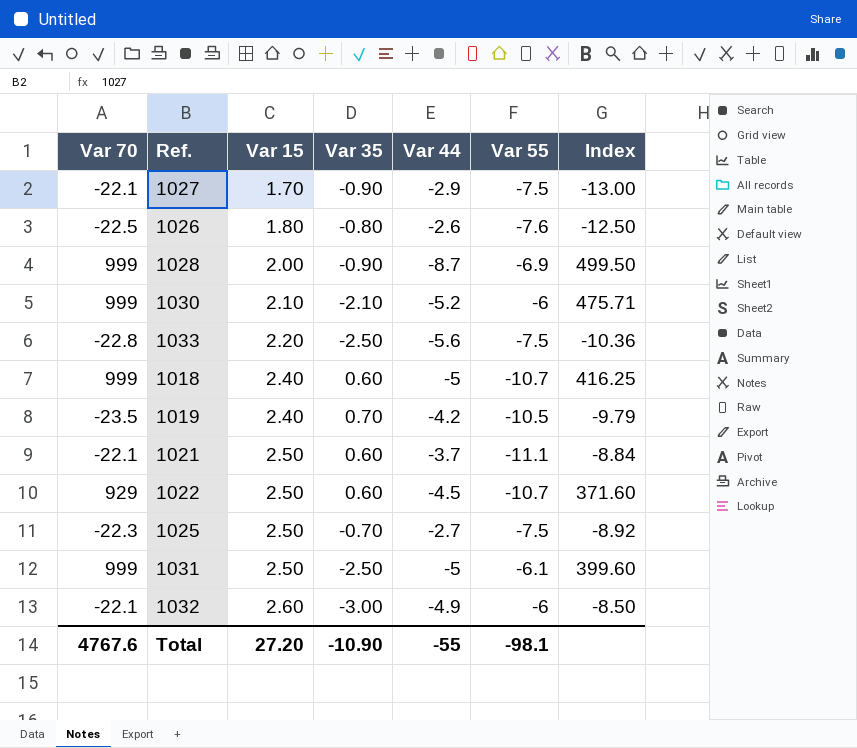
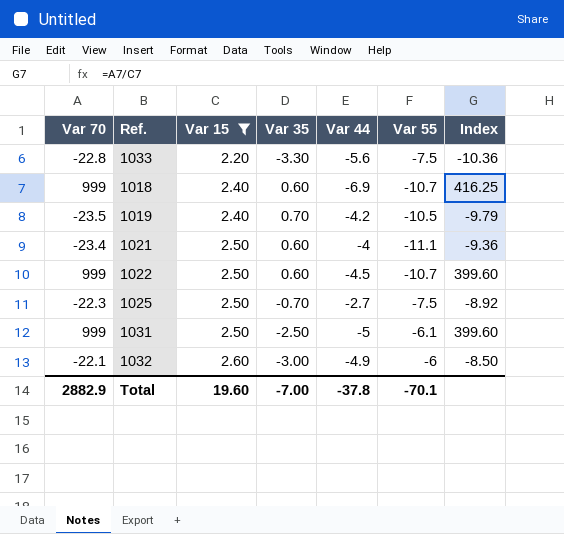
filter: none -> Var 15 >= 2.20
1033 | Var 35: -2.50 -> -3.30
1018 | Var 44: -5 -> -6.9
1021 | Var 70: -22.1 -> -23.4
1021 | Var 44: -3.7 -> -4
1021 | Index: -8.84 -> -9.36
1022 | Var 70: 929 -> 999
1022 | Index: 371.60 -> 399.60
Total | Var 70: 4767.6 -> 2882.9
Total | Var 15: 27.20 -> 19.60
Total | Var 35: -10.90 -> -7.00
Total | Var 44: -55 -> -37.8
Total | Var 55: -98.1 -> -70.1

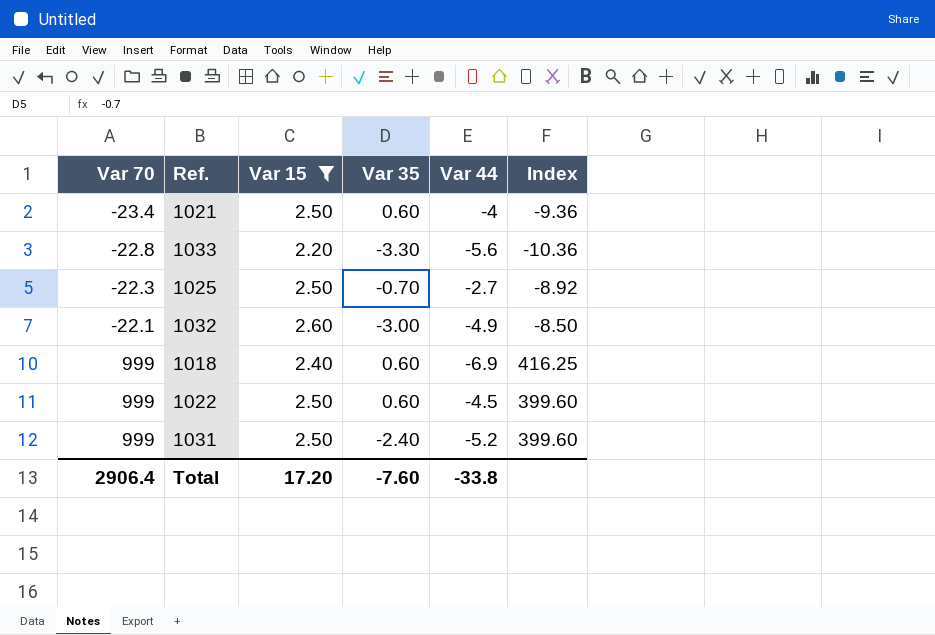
row order: Var 15 ascending -> Var 70 ascending
column Var 55 | position: 6 -> none
row 1019: -23.5 | 2.40 | 0.70 | -4.2 | -10.5 | -9.79 -> none
1031 | Var 35: -2.50 -> -2.40
1031 | Var 44: -5 -> -5.2
Total | Var 70: 2882.9 -> 2906.4
Total | Var 15: 19.60 -> 17.20
Total | Var 35: -7.00 -> -7.60
Total | Var 44: -37.8 -> -33.8

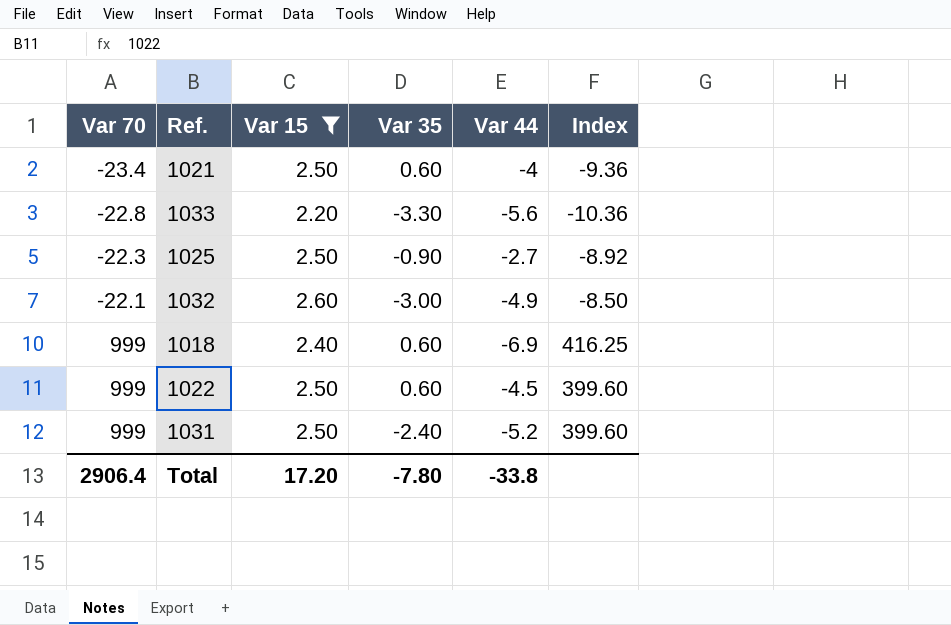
1025 | Var 35: -0.70 -> -0.90
Total | Var 35: -7.60 -> -7.80

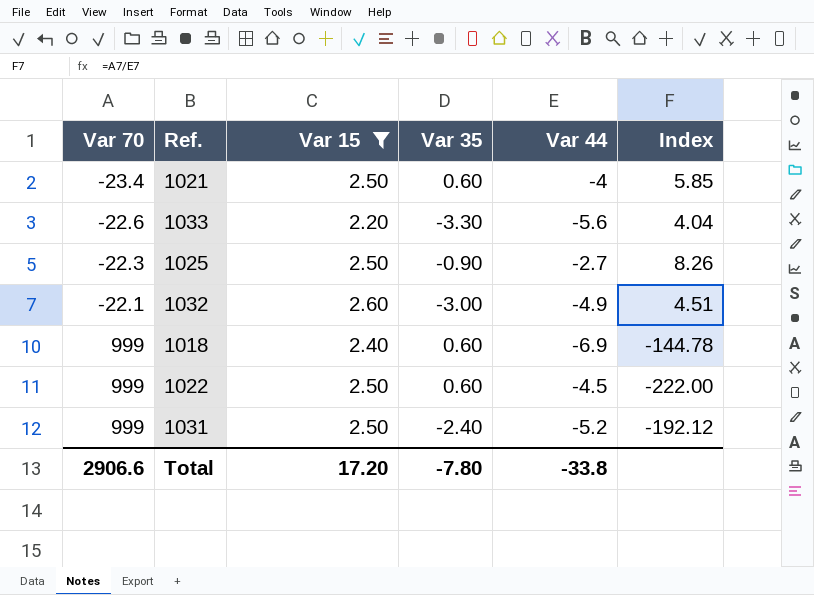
column Index | formula: [Var 70] / [Var 15] -> [Var 70] / [Var 44]
1033 | Var 70: -22.8 -> -22.6
Total | Var 70: 2906.4 -> 2906.6

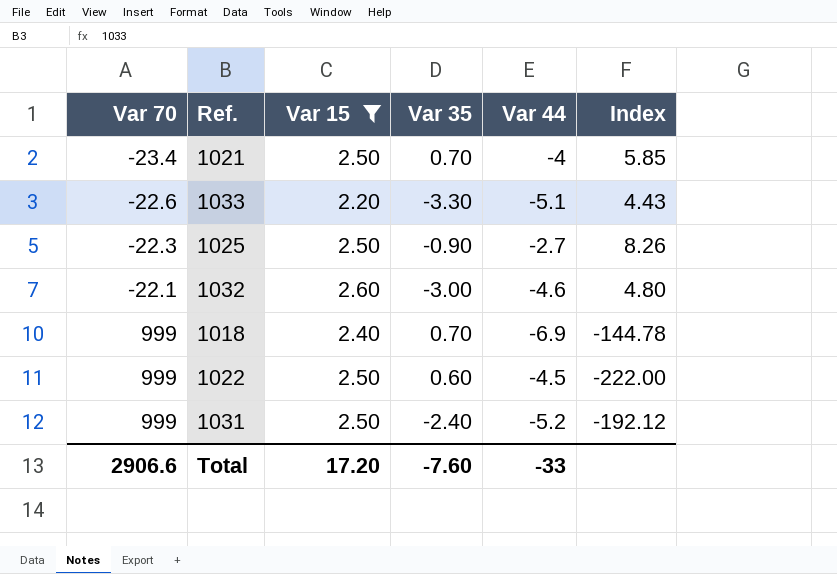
1021 | Var 35: 0.60 -> 0.70
1033 | Var 44: -5.6 -> -5.1
1033 | Index: 4.04 -> 4.43
1032 | Var 44: -4.9 -> -4.6
1032 | Index: 4.51 -> 4.80
1018 | Var 35: 0.60 -> 0.70
Total | Var 35: -7.80 -> -7.60
Total | Var 44: -33.8 -> -33

